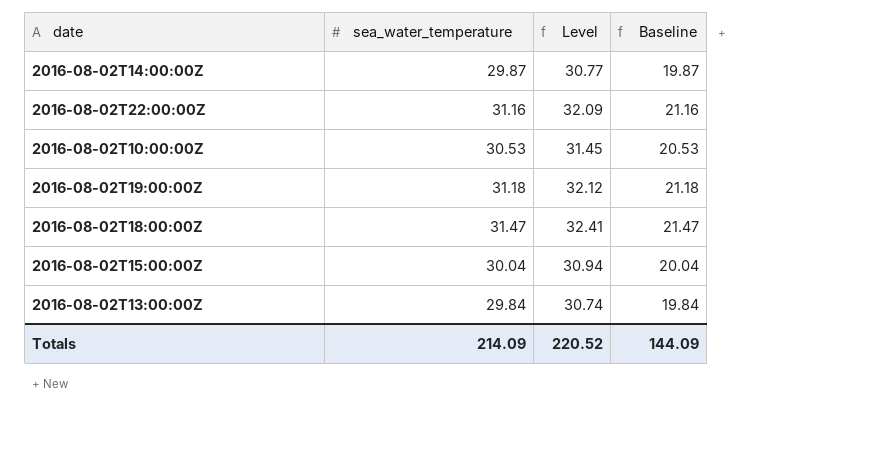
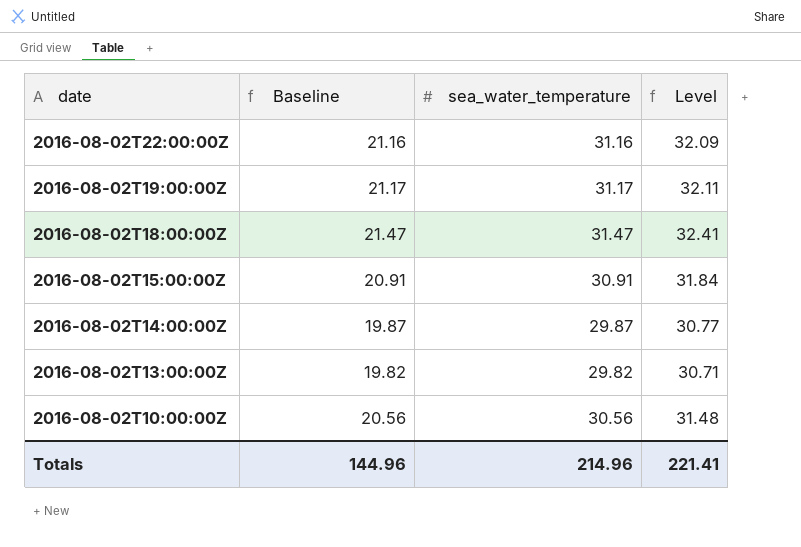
row order: none -> date descending
column Baseline | position: 4 -> 2
2016-08-02T19:00:00Z | Baseline: 21.18 -> 21.17
2016-08-02T19:00:00Z | sea_water_temperature: 31.18 -> 31.17
2016-08-02T19:00:00Z | Level: 32.12 -> 32.11
2016-08-02T15:00:00Z | Baseline: 20.04 -> 20.91
2016-08-02T15:00:00Z | sea_water_temperature: 30.04 -> 30.91
2016-08-02T15:00:00Z | Level: 30.94 -> 31.84
2016-08-02T13:00:00Z | Baseline: 19.84 -> 19.82
2016-08-02T13:00:00Z | sea_water_temperature: 29.84 -> 29.82
2016-08-02T13:00:00Z | Level: 30.74 -> 30.71
2016-08-02T10:00:00Z | Baseline: 20.53 -> 20.56
2016-08-02T10:00:00Z | sea_water_temperature: 30.53 -> 30.56
2016-08-02T10:00:00Z | Level: 31.45 -> 31.48
Totals | Baseline: 144.09 -> 144.96
Totals | sea_water_temperature: 214.09 -> 214.96
Totals | Level: 220.52 -> 221.41

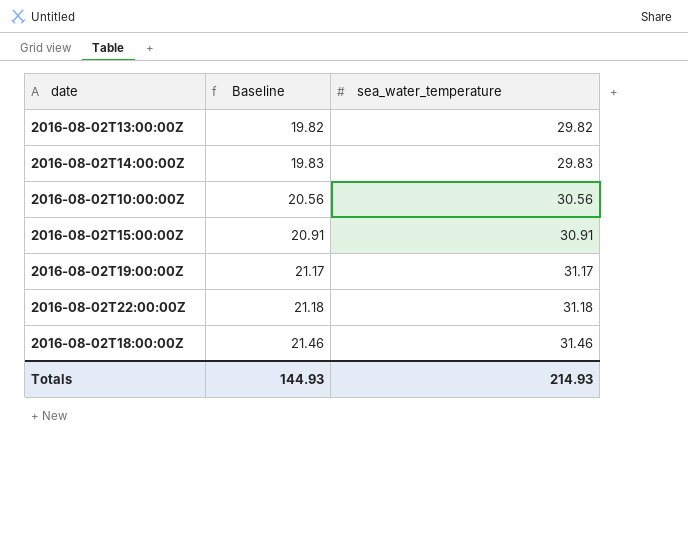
row order: date descending -> Baseline ascending
column Level | formula: [sea_water_temperature] * 1.03 -> none
2016-08-02T14:00:00Z | Baseline: 19.87 -> 19.83
2016-08-02T14:00:00Z | sea_water_temperature: 29.87 -> 29.83
2016-08-02T22:00:00Z | Baseline: 21.16 -> 21.18
2016-08-02T22:00:00Z | sea_water_temperature: 31.16 -> 31.18
2016-08-02T18:00:00Z | Baseline: 21.47 -> 21.46
2016-08-02T18:00:00Z | sea_water_temperature: 31.47 -> 31.46
Totals | Baseline: 144.96 -> 144.93
Totals | sea_water_temperature: 214.96 -> 214.93

